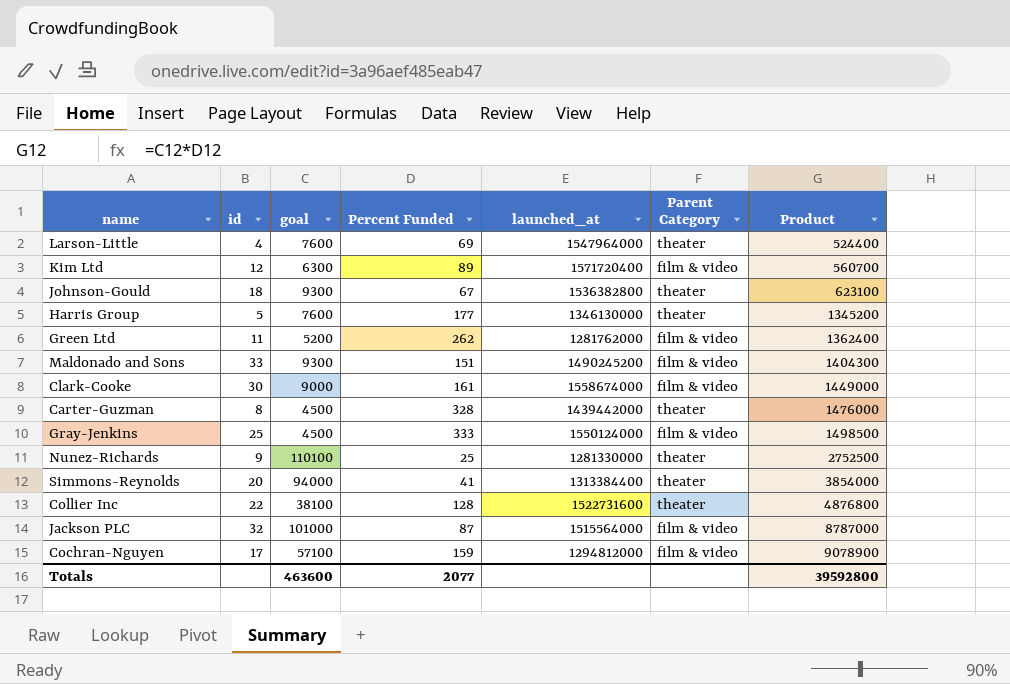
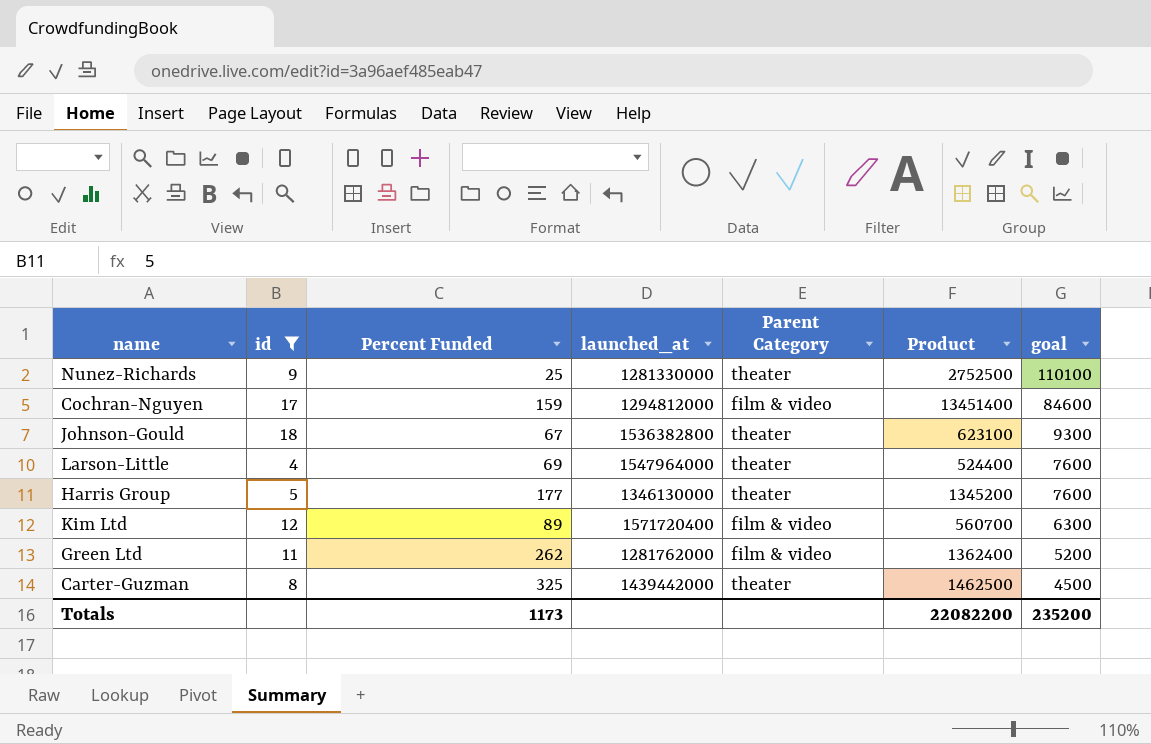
filter: none -> id <= 18
row order: Product ascending -> goal descending
column goal | position: 3 -> 7
Cochran-Nguyen | Product: 9078900 -> 13451400
Cochran-Nguyen | goal: 57100 -> 84600
Carter-Guzman | Percent Funded: 328 -> 325
Carter-Guzman | Product: 1476000 -> 1462500
Totals | Percent Funded: 2077 -> 1173
Totals | Product: 39592800 -> 22082200
Totals | goal: 463600 -> 235200

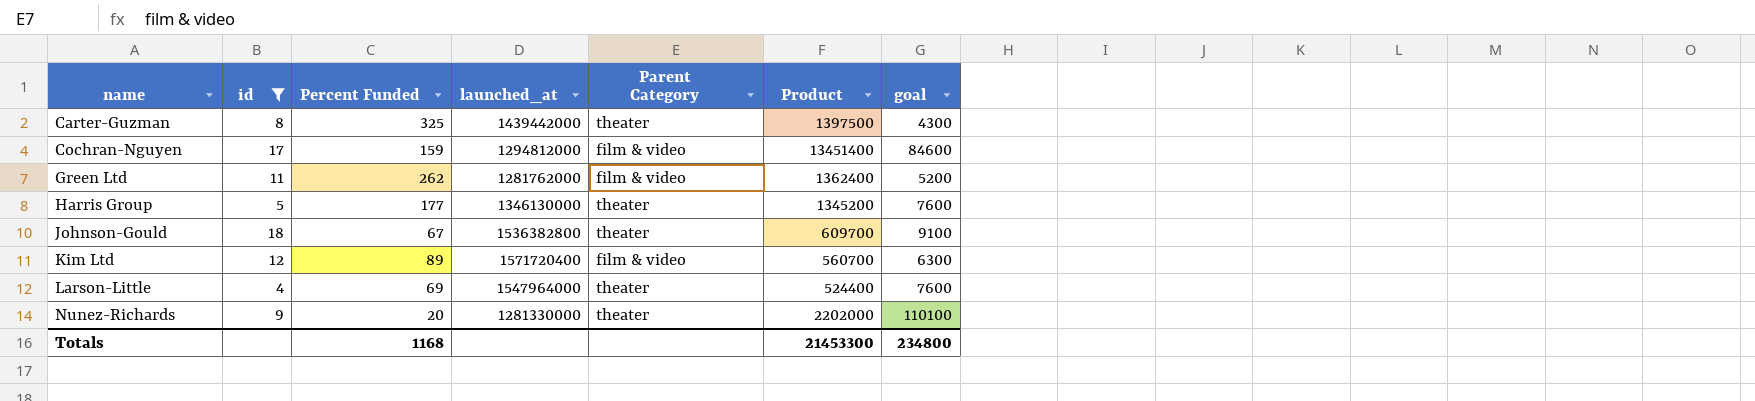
row order: goal descending -> name ascending
Carter-Guzman | Product: 1462500 -> 1397500
Carter-Guzman | goal: 4500 -> 4300
Johnson-Gould | Product: 623100 -> 609700
Johnson-Gould | goal: 9300 -> 9100
Nunez-Richards | Percent Funded: 25 -> 20
Nunez-Richards | Product: 2752500 -> 2202000
Totals | Percent Funded: 1173 -> 1168
Totals | Product: 22082200 -> 21453300
Totals | goal: 235200 -> 234800

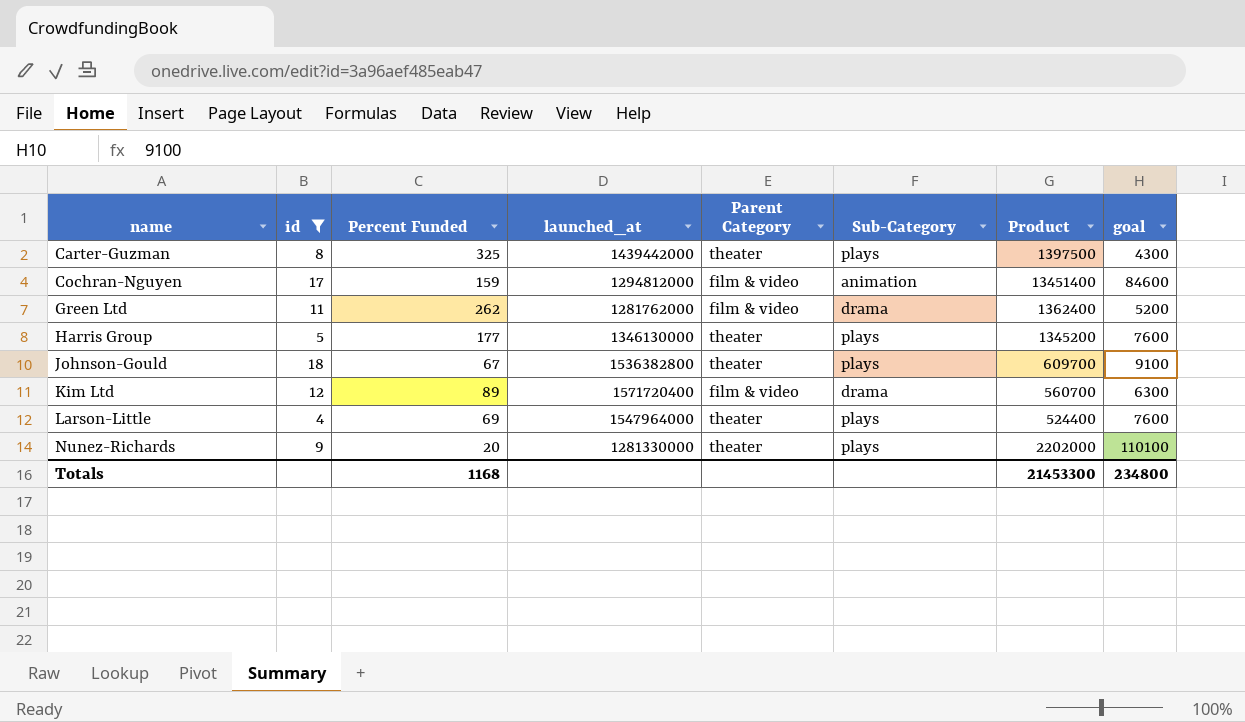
column Sub-Category | position: none -> 6

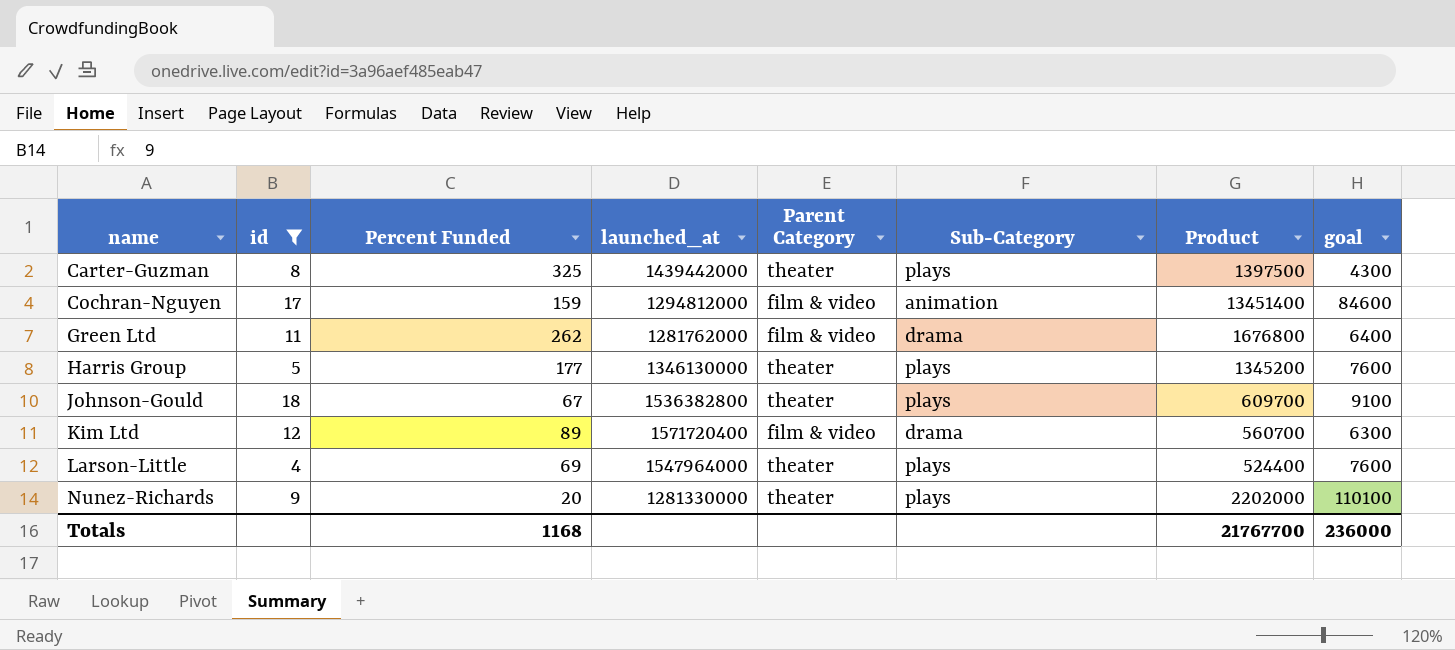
Green Ltd | Product: 1362400 -> 1676800
Green Ltd | goal: 5200 -> 6400
Totals | Product: 21453300 -> 21767700
Totals | goal: 234800 -> 236000

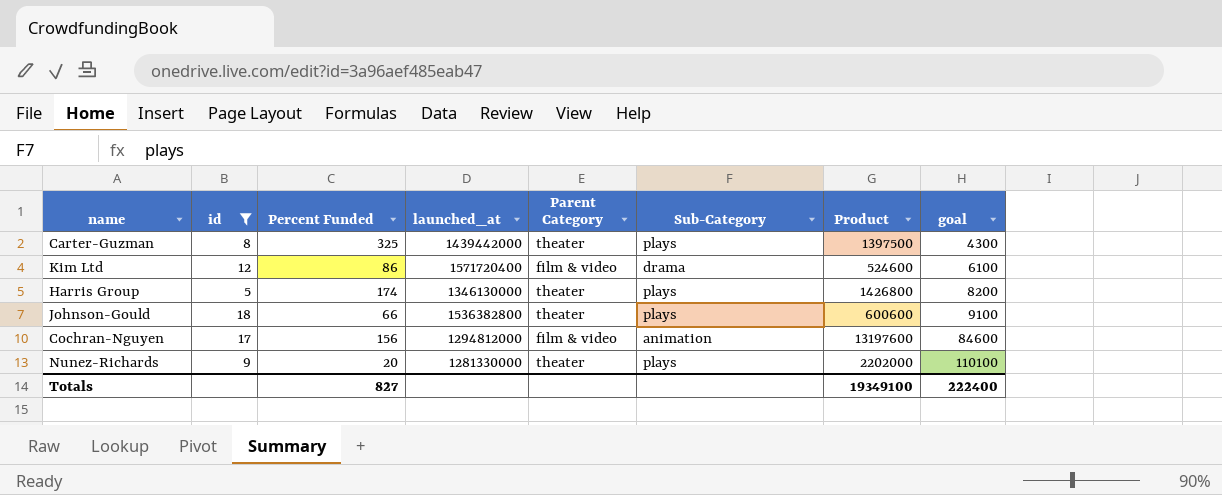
row order: name ascending -> goal ascending
row Green Ltd: 11 | 262 | 1281762000 | film & video | drama | 1676800 | 6400 -> none
row Larson-Little: 4 | 69 | 1547964000 | theater | plays | 524400 | 7600 -> none
Kim Ltd | Percent Funded: 89 -> 86
Kim Ltd | Product: 560700 -> 524600
Kim Ltd | goal: 6300 -> 6100
Harris Group | Percent Funded: 177 -> 174
Harris Group | Product: 1345200 -> 1426800
Harris Group | goal: 7600 -> 8200
Johnson-Gould | Percent Funded: 67 -> 66
Johnson-Gould | Product: 609700 -> 600600
Cochran-Nguyen | Percent Funded: 159 -> 156
Cochran-Nguyen | Product: 13451400 -> 13197600
Totals | Percent Funded: 1168 -> 827
Totals | Product: 21767700 -> 19349100
Totals | goal: 236000 -> 222400

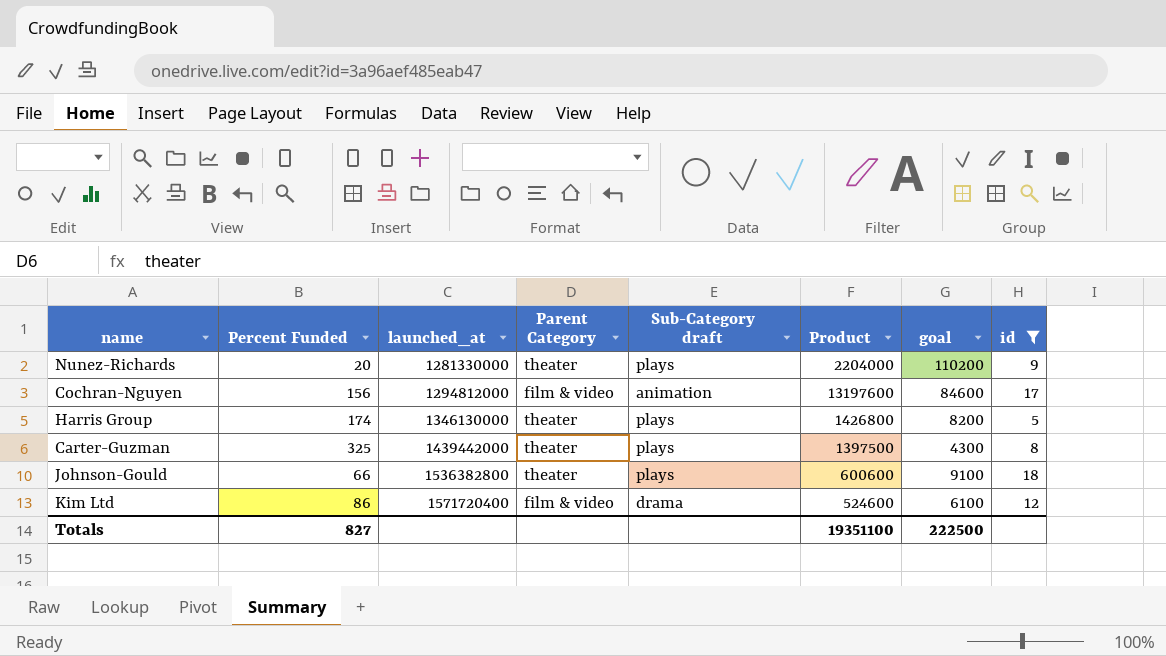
row order: goal ascending -> launched_at ascending
column name: Sub-Category -> Sub-Category draft
column id | position: 2 -> 8
Nunez-Richards | Product: 2202000 -> 2204000
Nunez-Richards | goal: 110100 -> 110200
Totals | Product: 19349100 -> 19351100
Totals | goal: 222400 -> 222500

